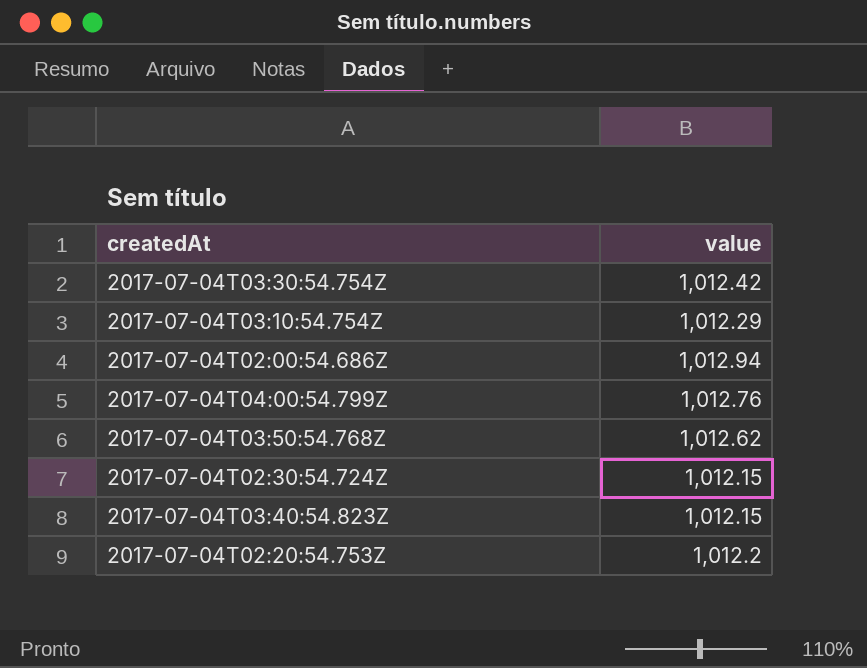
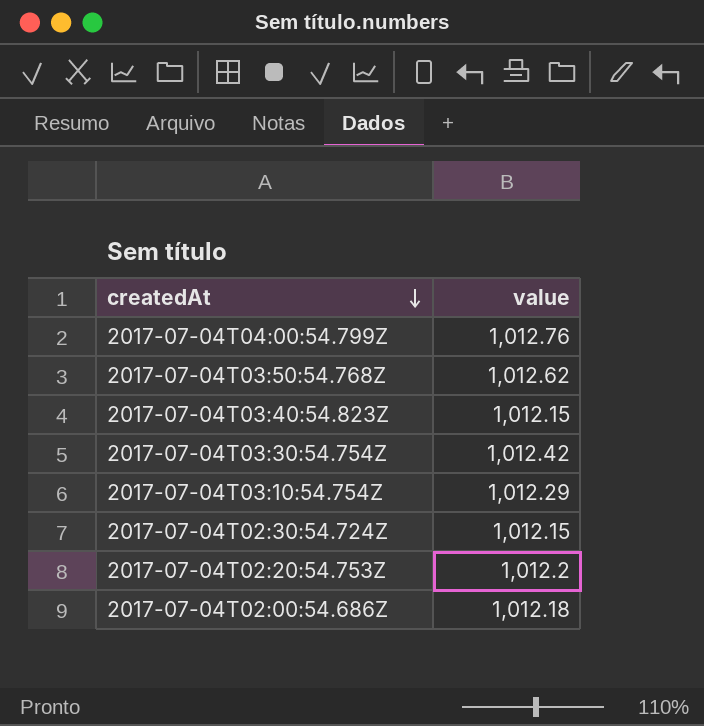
row order: none -> createdAt descending
2017-07-04T02:00:54.686Z | value: 1,012.94 -> 1,012.18

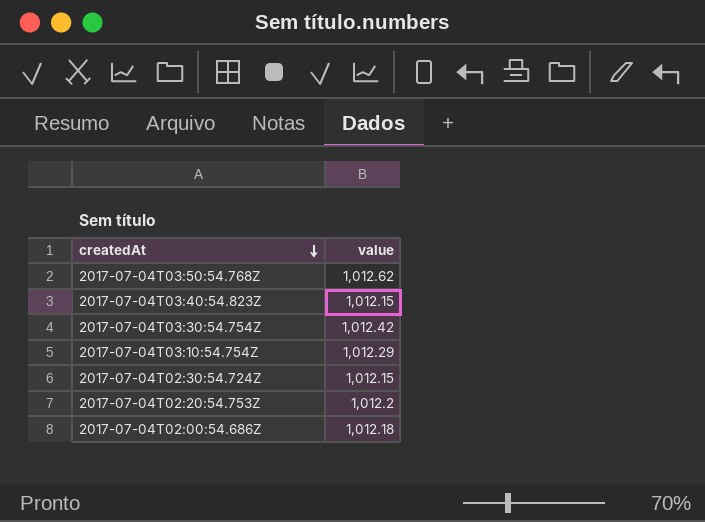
row 2017-07-04T04:00:54.799Z: 1,012.76 -> none

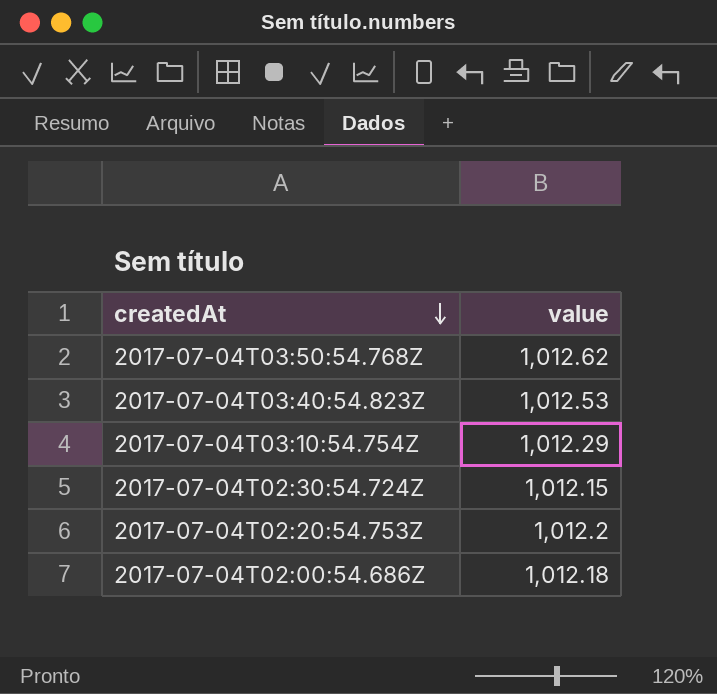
row 2017-07-04T03:30:54.754Z: 1,012.42 -> none
2017-07-04T03:40:54.823Z | value: 1,012.15 -> 1,012.53

